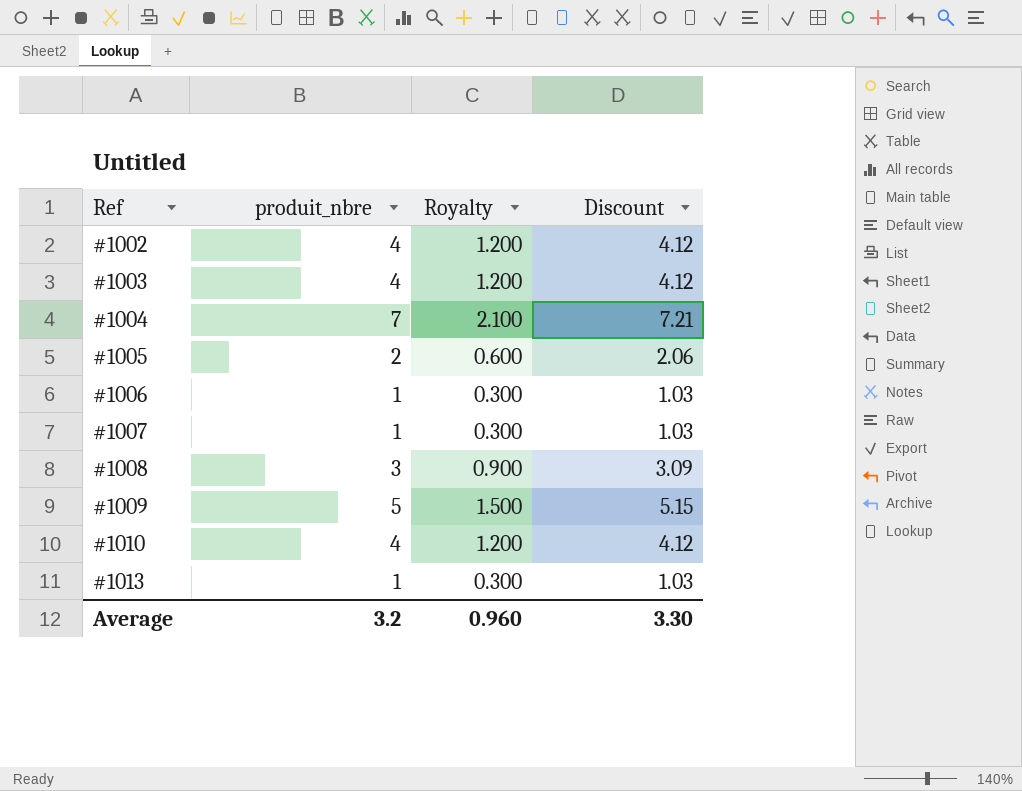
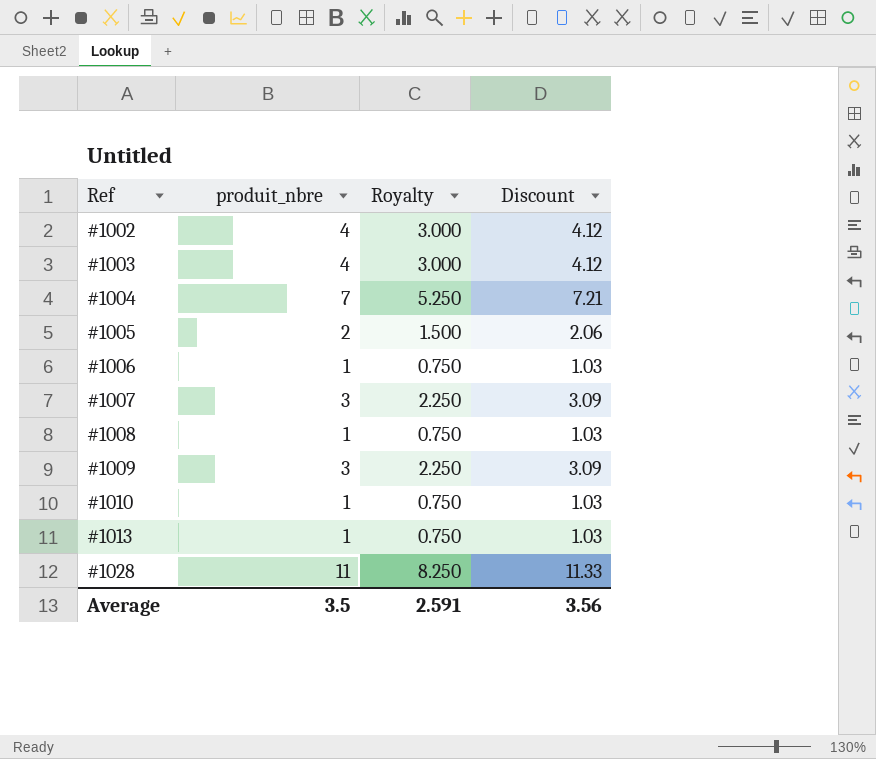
column Royalty | formula: [produit_nbre] * 0.3 -> [produit_nbre] * 0.75
#1007 | produit_nbre: 1 -> 3
#1007 | Discount: 1.03 -> 3.09
#1008 | produit_nbre: 3 -> 1
#1008 | Discount: 3.09 -> 1.03
#1009 | produit_nbre: 5 -> 3
#1009 | Discount: 5.15 -> 3.09
#1010 | produit_nbre: 4 -> 1
#1010 | Discount: 4.12 -> 1.03
row #1028: none -> 11 | 8.250 | 11.33
Average | produit_nbre: 3.2 -> 3.5
Average | Royalty: 0.960 -> 2.591
Average | Discount: 3.30 -> 3.56

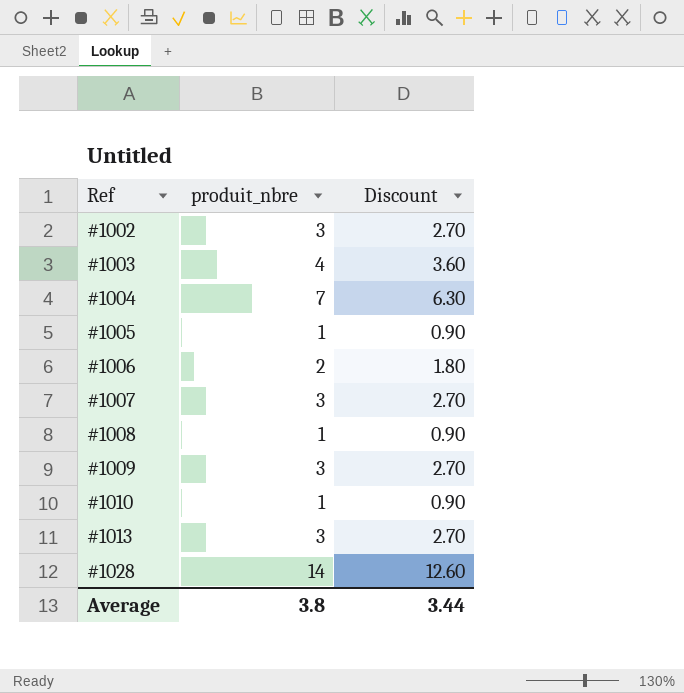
column Royalty | formula: [produit_nbre] * 0.75 -> none
column Discount | formula: [produit_nbre] * 1.03 -> [produit_nbre] * 0.9
#1002 | produit_nbre: 4 -> 3
#1005 | produit_nbre: 2 -> 1
#1006 | produit_nbre: 1 -> 2
#1013 | produit_nbre: 1 -> 3
#1028 | produit_nbre: 11 -> 14
Average | produit_nbre: 3.5 -> 3.8
Average | Discount: 3.56 -> 3.44

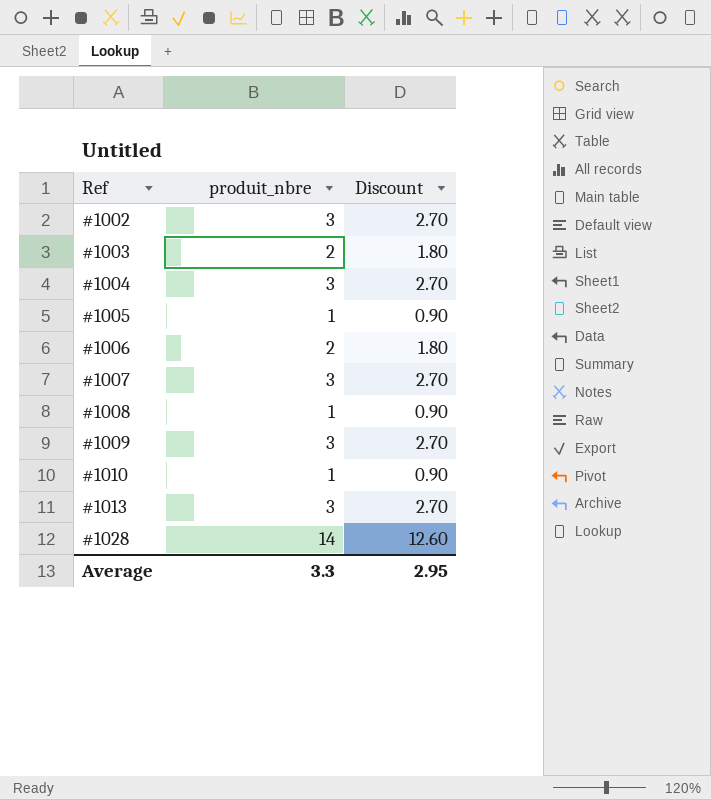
#1003 | produit_nbre: 4 -> 2
#1003 | Discount: 3.60 -> 1.80
#1004 | produit_nbre: 7 -> 3
#1004 | Discount: 6.30 -> 2.70
Average | produit_nbre: 3.8 -> 3.3
Average | Discount: 3.44 -> 2.95

